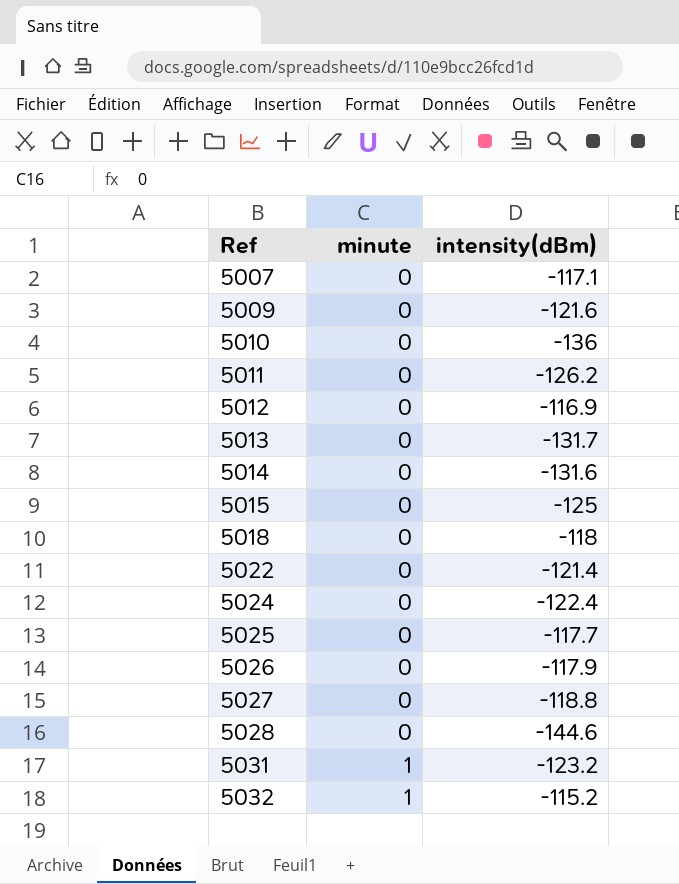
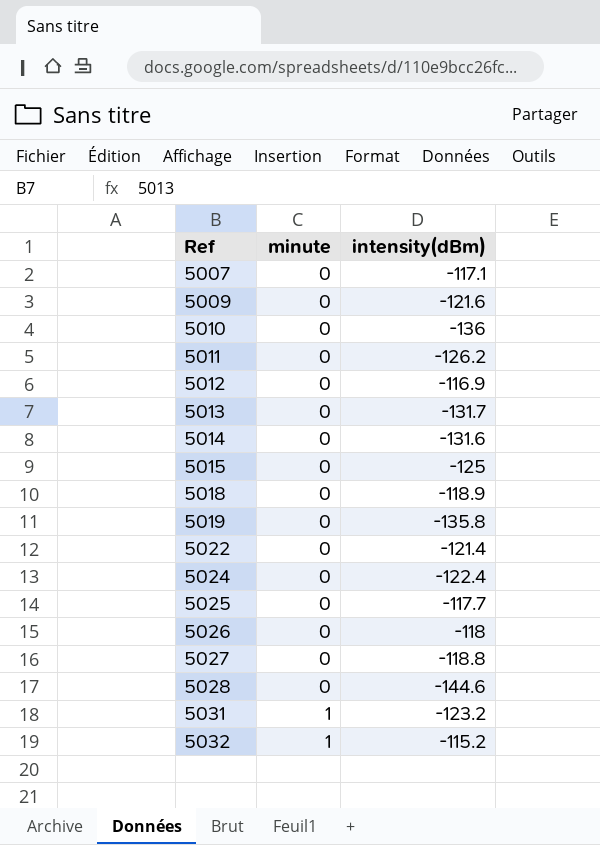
5018 | intensity(dBm): -118 -> -118.9
row 5019: none -> 0 | -135.8
5026 | intensity(dBm): -117.9 -> -118

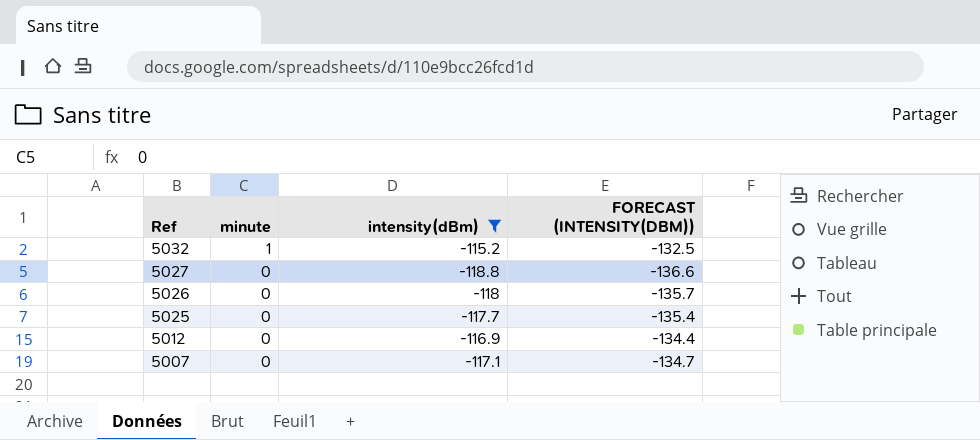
filter: none -> intensity(dBm) >= -118.8
row order: Ref ascending -> Ref descending
column FORECAST (INTENSITY(DBM)) | formula: none -> [intensity(dBm)] * 1.15

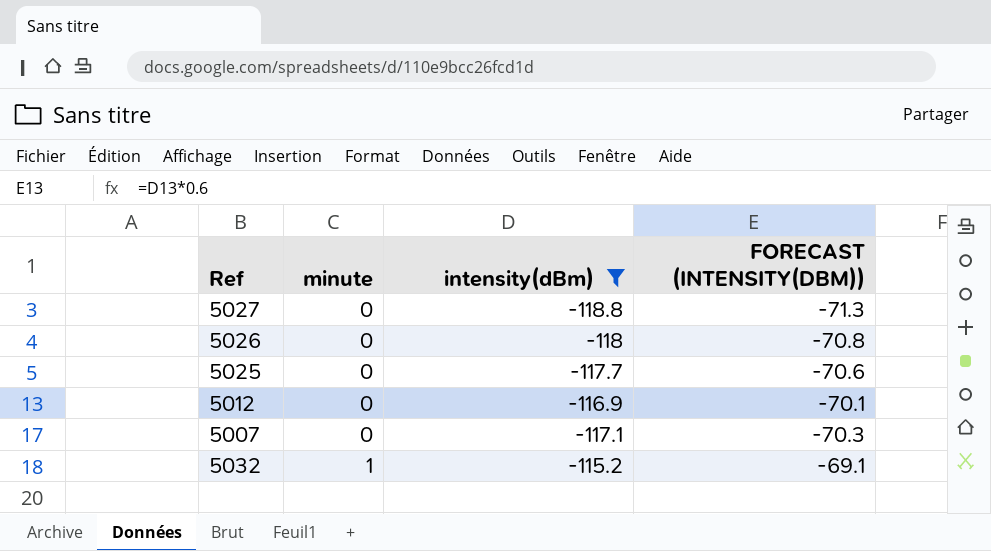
row order: Ref descending -> minute ascending
column FORECAST (INTENSITY(DBM)) | formula: [intensity(dBm)] * 1.15 -> [intensity(dBm)] * 0.6

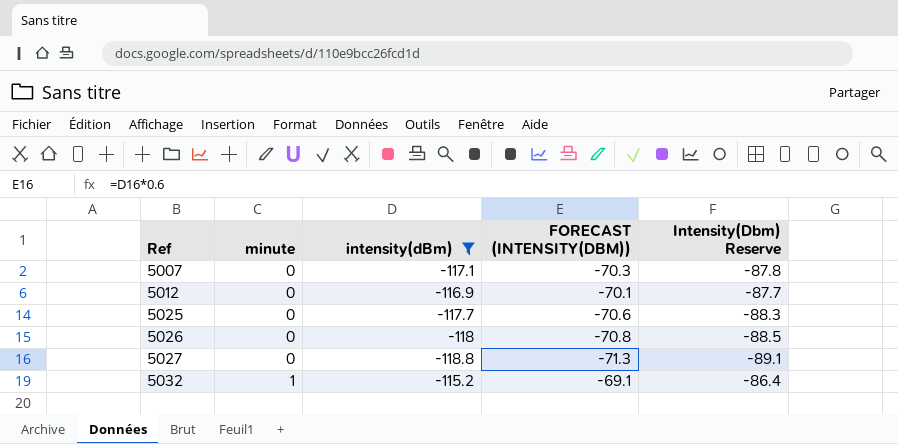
row order: minute ascending -> Ref ascending
column Intensity(Dbm) Reserve | formula: none -> [intensity(dBm)] * 0.75

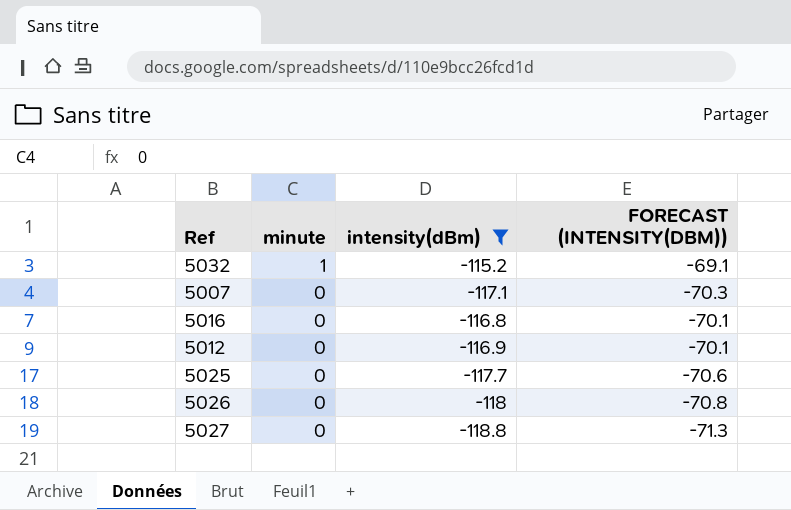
row order: Ref ascending -> minute descending
column Intensity(Dbm) Reserve | formula: [intensity(dBm)] * 0.75 -> none
row 5016: none -> 0 | -116.8 | -70.1

